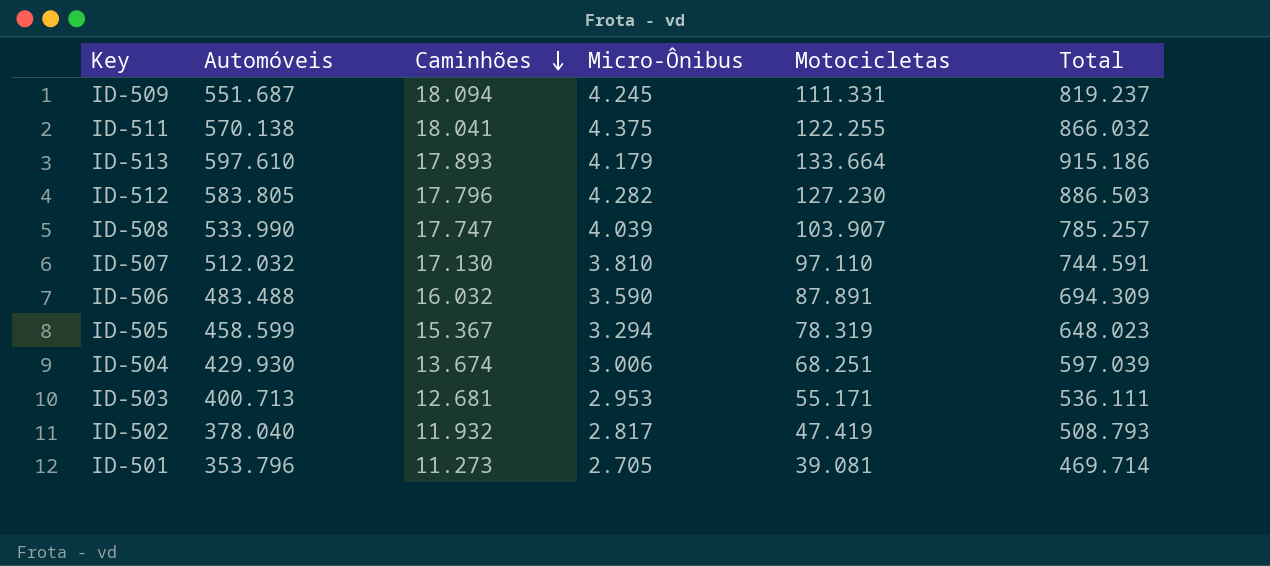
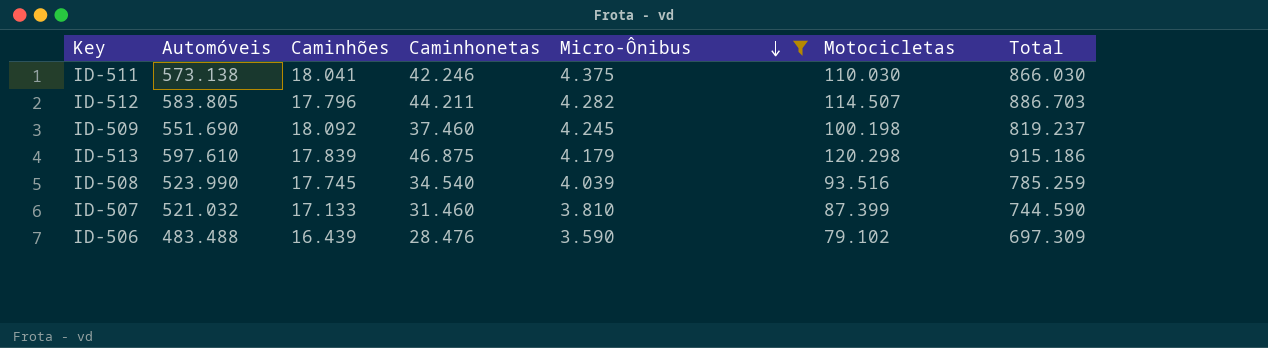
filter: none -> Micro-Ônibus >= 3.590
row order: Caminhões descending -> Micro-Ônibus descending
column Caminhonetas | position: none -> 4
ID-511 | Automóveis: 570.138 -> 573.138
ID-511 | Motocicletas: 122.255 -> 110.030
ID-511 | Total: 866.032 -> 866.030
ID-512 | Motocicletas: 127.230 -> 114.507
ID-512 | Total: 886.503 -> 886.703
ID-509 | Automóveis: 551.687 -> 551.690
ID-509 | Caminhões: 18.094 -> 18.092
ID-509 | Motocicletas: 111.331 -> 100.198
ID-513 | Caminhões: 17.893 -> 17.839
ID-513 | Motocicletas: 133.664 -> 120.298
ID-508 | Automóveis: 533.990 -> 523.990
ID-508 | Caminhões: 17.747 -> 17.745
ID-508 | Motocicletas: 103.907 -> 93.516
ID-508 | Total: 785.257 -> 785.259
ID-507 | Automóveis: 512.032 -> 521.032
ID-507 | Caminhões: 17.130 -> 17.133
ID-507 | Motocicletas: 97.110 -> 87.399
ID-507 | Total: 744.591 -> 744.590
ID-506 | Caminhões: 16.032 -> 16.439
ID-506 | Motocicletas: 87.891 -> 79.102
ID-506 | Total: 694.309 -> 697.309

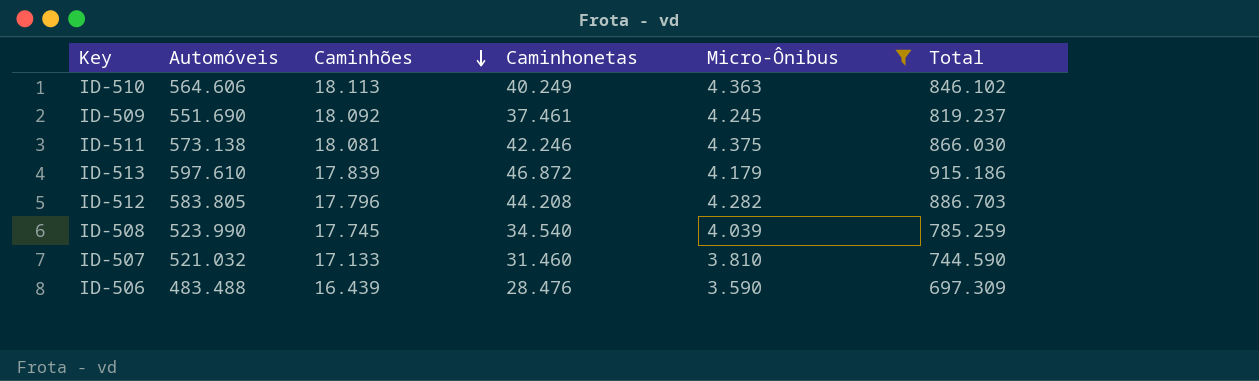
row order: Micro-Ônibus descending -> Caminhões descending
column Motocicletas | position: 6 -> none
row ID-510: none -> 564.606 | 18.113 | 40.249 | 4.363 | 846.102
ID-509 | Caminhonetas: 37.460 -> 37.461
ID-511 | Caminhões: 18.041 -> 18.081
ID-513 | Caminhonetas: 46.875 -> 46.872
ID-512 | Caminhonetas: 44.211 -> 44.208

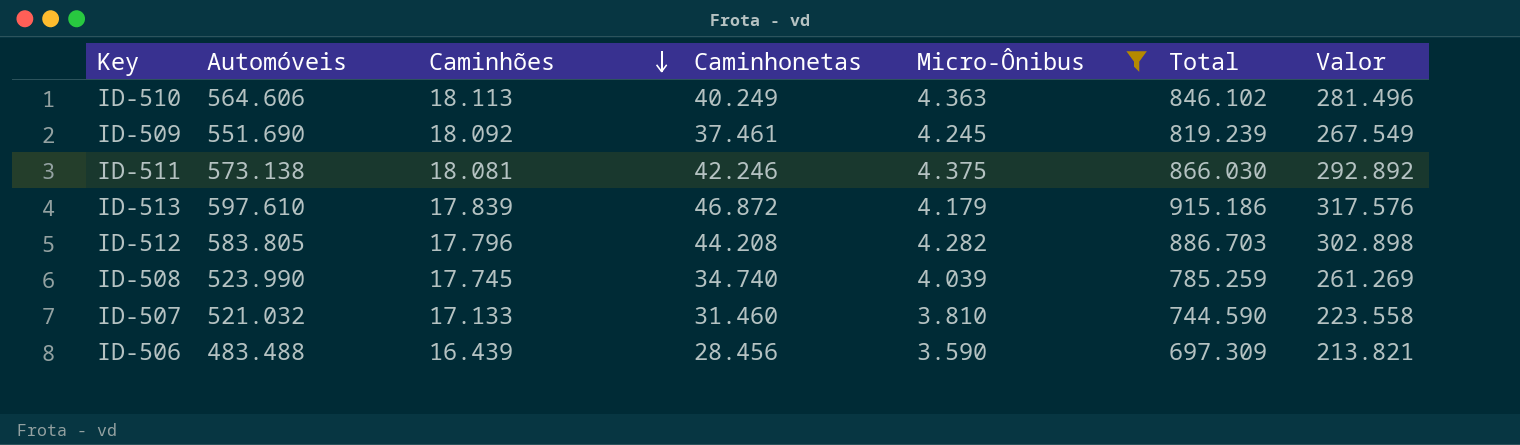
column Valor | formula: none -> [Total] - [Automóveis]
ID-509 | Total: 819.237 -> 819.239
ID-508 | Caminhonetas: 34.540 -> 34.740
ID-506 | Caminhonetas: 28.476 -> 28.456

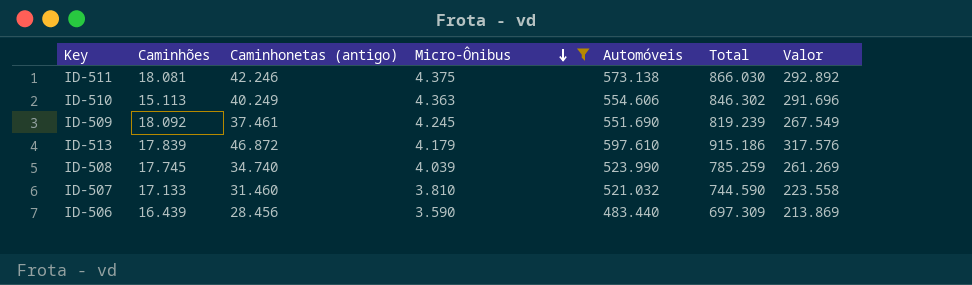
row order: Caminhões descending -> Micro-Ônibus descending
column name: Caminhonetas -> Caminhonetas (antigo)
column Automóveis | position: 2 -> 5
row ID-512: 583.805 | 17.796 | 44.208 | 4.282 | 886.703 | 302.898 -> none
ID-510 | Caminhões: 18.113 -> 15.113
ID-510 | Automóveis: 564.606 -> 554.606
ID-510 | Total: 846.102 -> 846.302
ID-510 | Valor: 281.496 -> 291.696
ID-506 | Automóveis: 483.488 -> 483.440
ID-506 | Valor: 213.821 -> 213.869

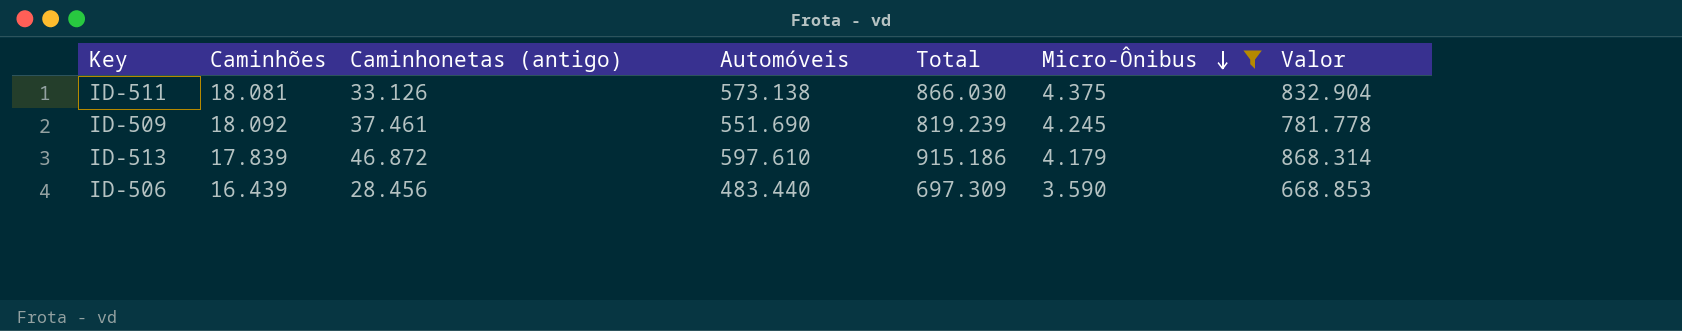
column Micro-Ônibus | position: 4 -> 6
column Valor | formula: [Total] - [Automóveis] -> [Total] - [Caminhonetas (antigo)]
row ID-510: 15.113 | 40.249 | 4.363 | 554.606 | 846.302 | 291.696 -> none
row ID-508: 17.745 | 34.740 | 4.039 | 523.990 | 785.259 | 261.269 -> none
row ID-507: 17.133 | 31.460 | 3.810 | 521.032 | 744.590 | 223.558 -> none
ID-511 | Caminhonetas (antigo): 42.246 -> 33.126

